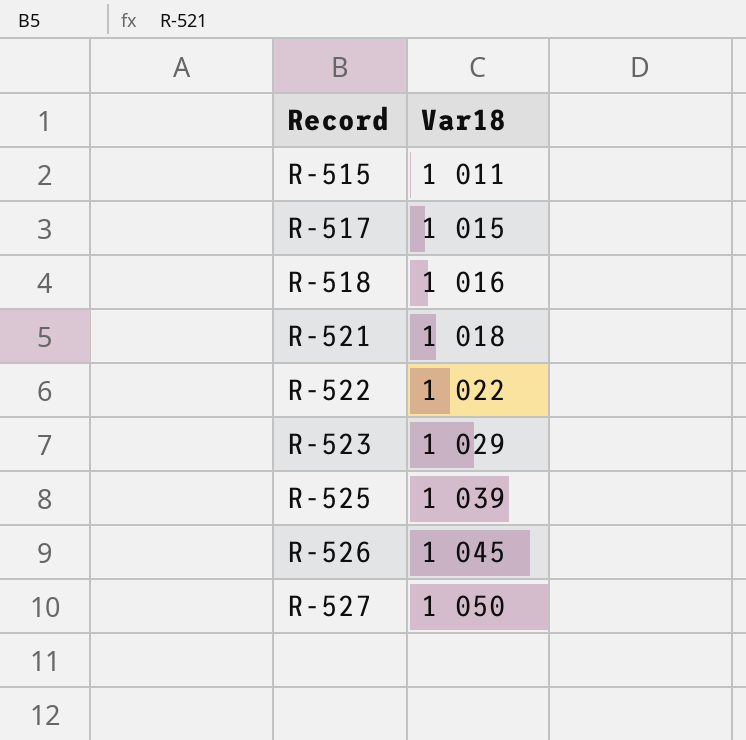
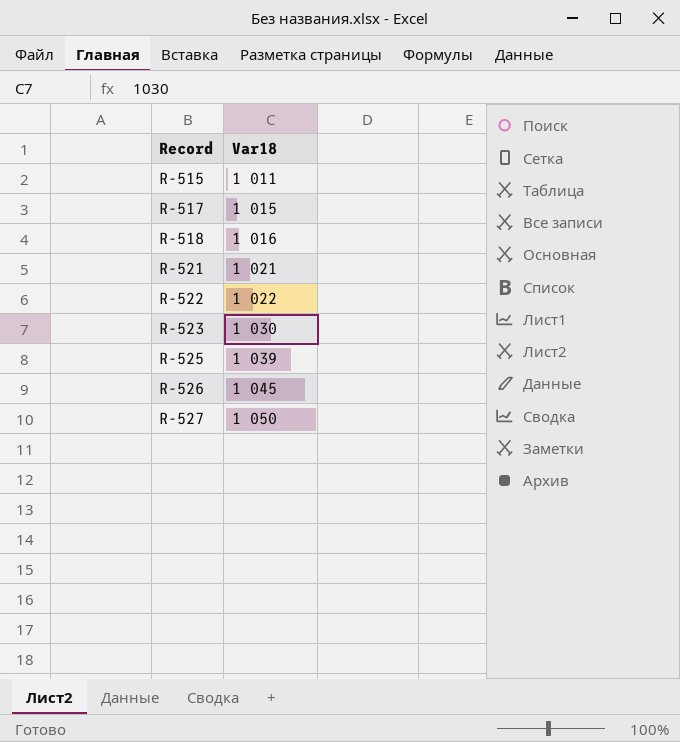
R-521 | Var18: 1 018 -> 1 021
R-523 | Var18: 1 029 -> 1 030

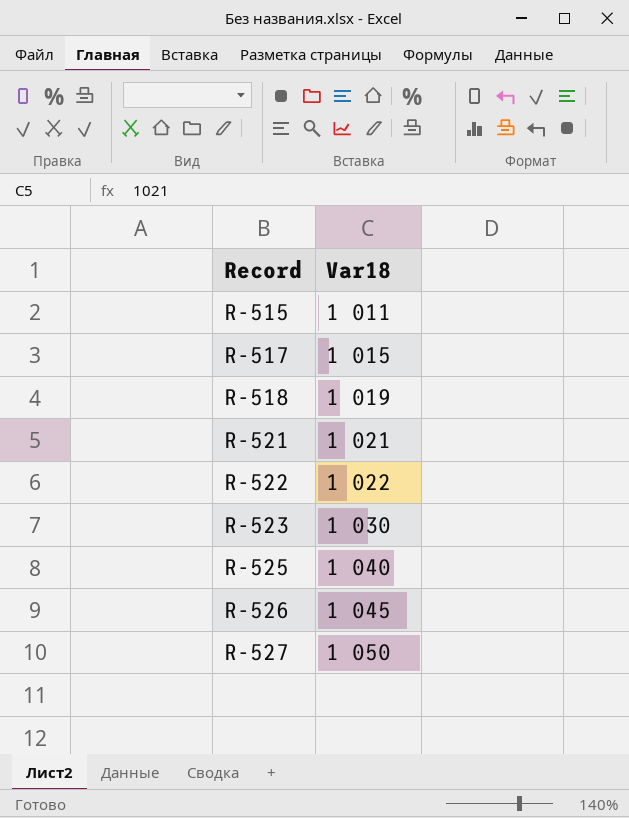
R-518 | Var18: 1 016 -> 1 019
R-525 | Var18: 1 039 -> 1 040

